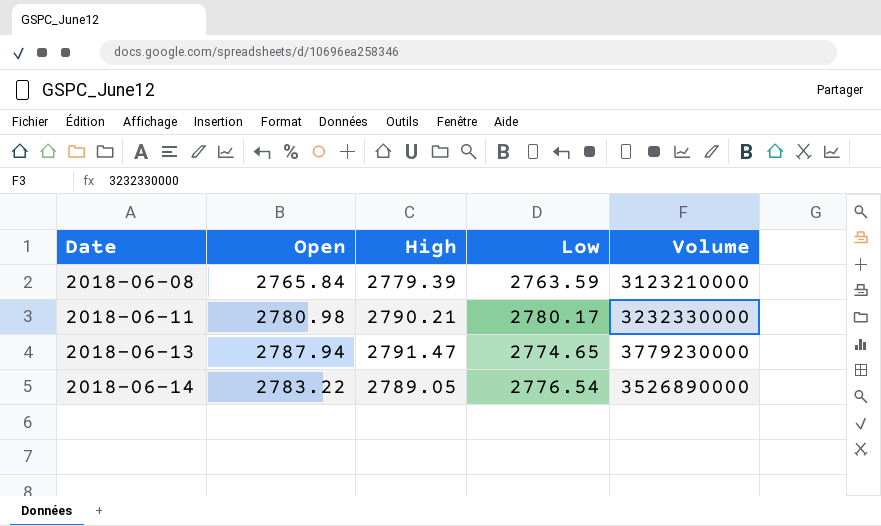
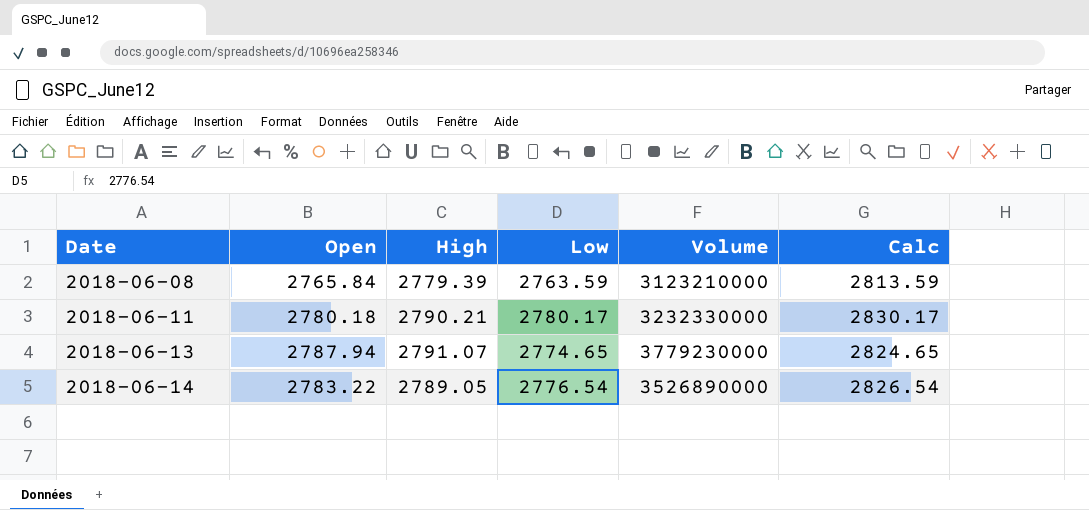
column Calc | formula: none -> [Low] + 50
2018-06-11 | Open: 2780.98 -> 2780.18
2018-06-13 | High: 2791.47 -> 2791.07

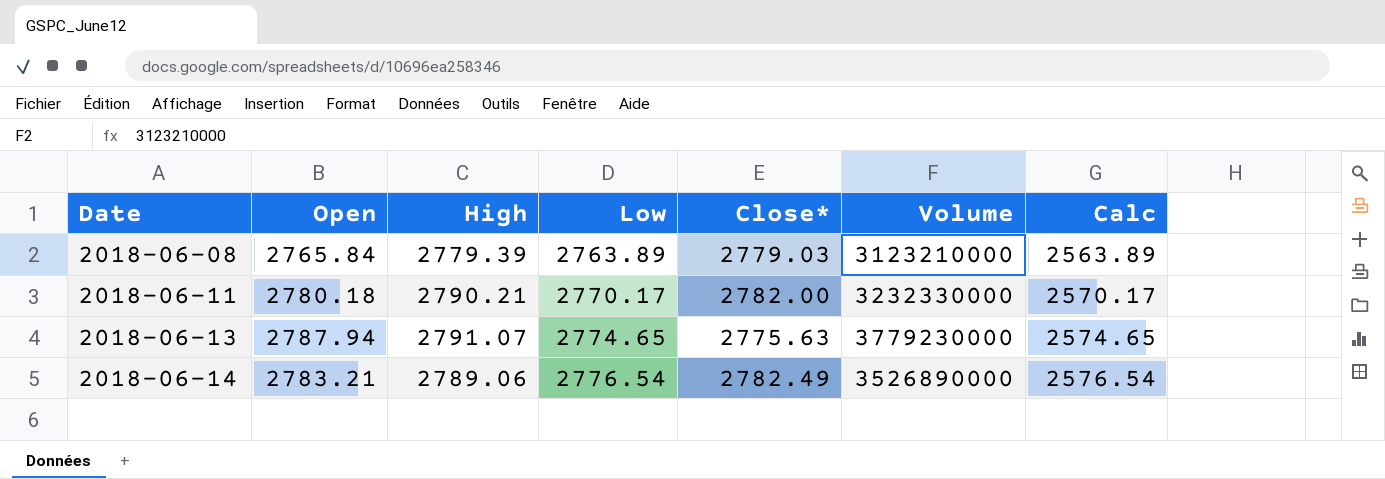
column Close* | position: none -> 5
column Calc | formula: [Low] + 50 -> [Low] - 200
2018-06-08 | Low: 2763.59 -> 2763.89
2018-06-11 | Low: 2780.17 -> 2770.17
2018-06-14 | Open: 2783.22 -> 2783.21
2018-06-14 | High: 2789.05 -> 2789.06

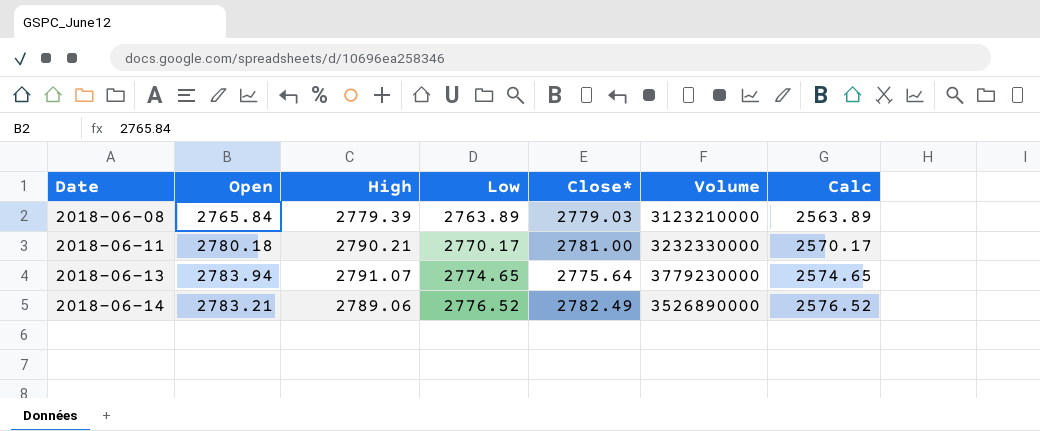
2018-06-11 | Close*: 2782.00 -> 2781.00
2018-06-13 | Open: 2787.94 -> 2783.94
2018-06-13 | Close*: 2775.63 -> 2775.64
2018-06-14 | Low: 2776.54 -> 2776.52
2018-06-14 | Calc: 2576.54 -> 2576.52

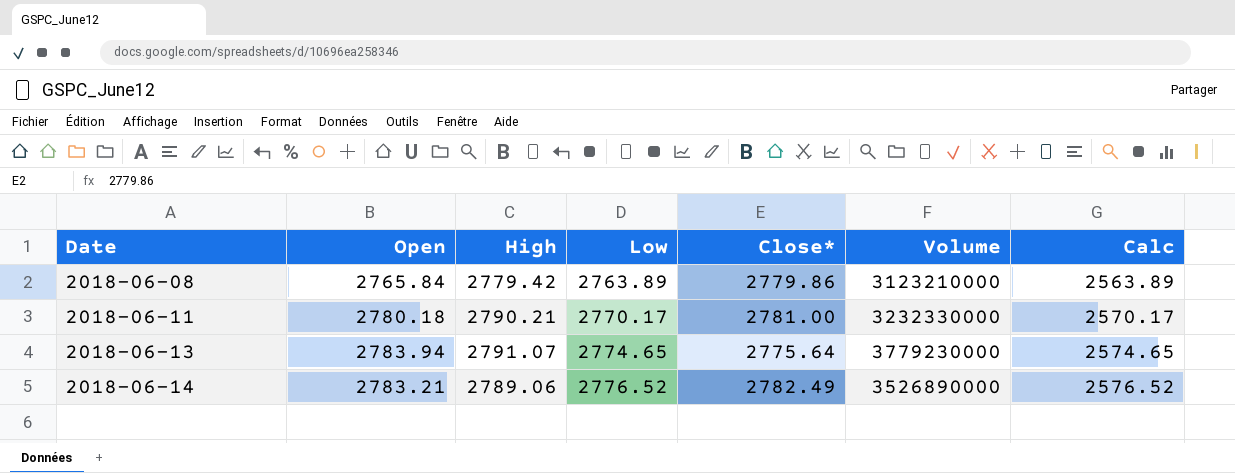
2018-06-08 | High: 2779.39 -> 2779.42
2018-06-08 | Close*: 2779.03 -> 2779.86

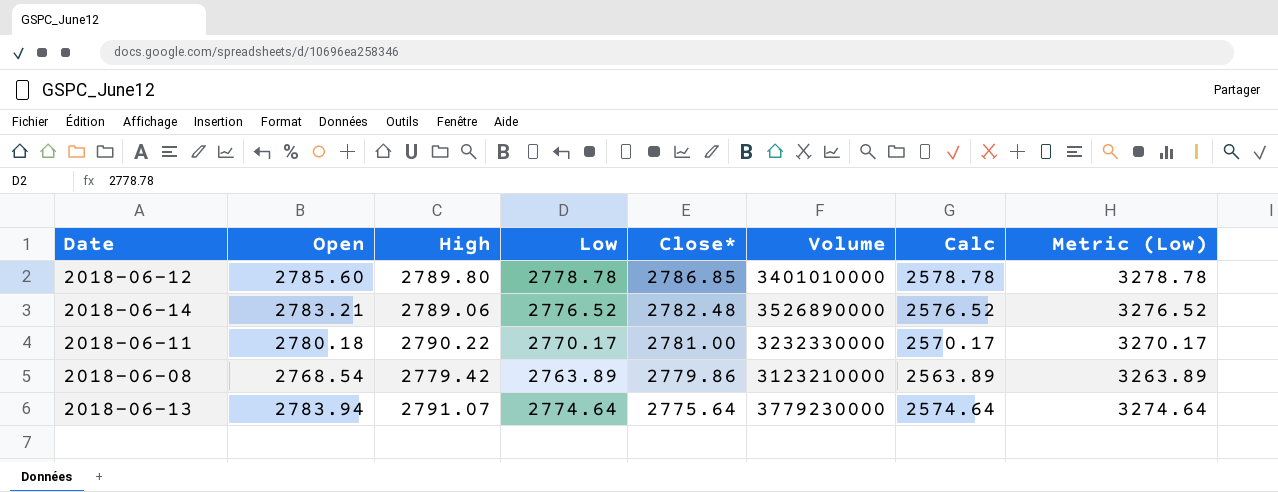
row order: Date ascending -> Close* descending
column Metric (Low) | formula: none -> [Low] + 500
row 2018-06-12: none -> 2785.60 | 2789.80 | 2778.78 | 2786.85 | 3401010000 | 2578.78 | 3278.78
2018-06-14 | Close*: 2782.49 -> 2782.48
2018-06-11 | High: 2790.21 -> 2790.22
2018-06-08 | Open: 2765.84 -> 2768.54
2018-06-13 | Low: 2774.65 -> 2774.64
2018-06-13 | Calc: 2574.65 -> 2574.64

